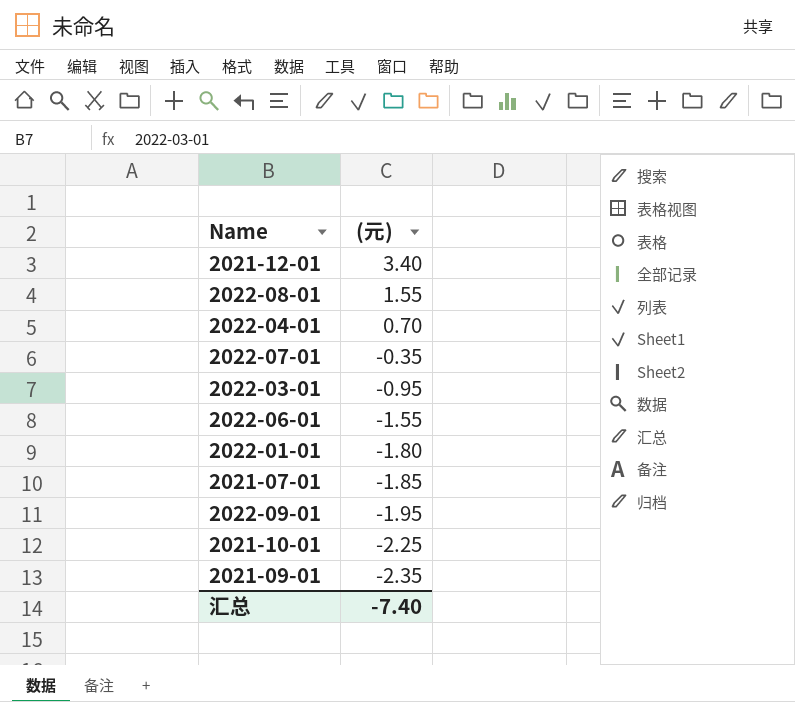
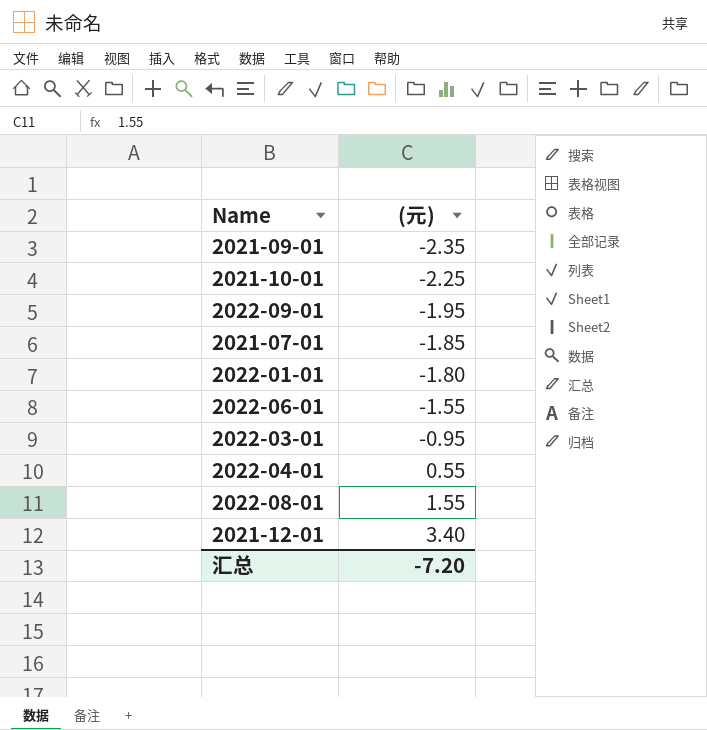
row order: (元) descending -> (元) ascending
row 2022-07-01: -0.35 -> none
2022-04-01 | (元): 0.70 -> 0.55
汇总 | (元): -7.40 -> -7.20

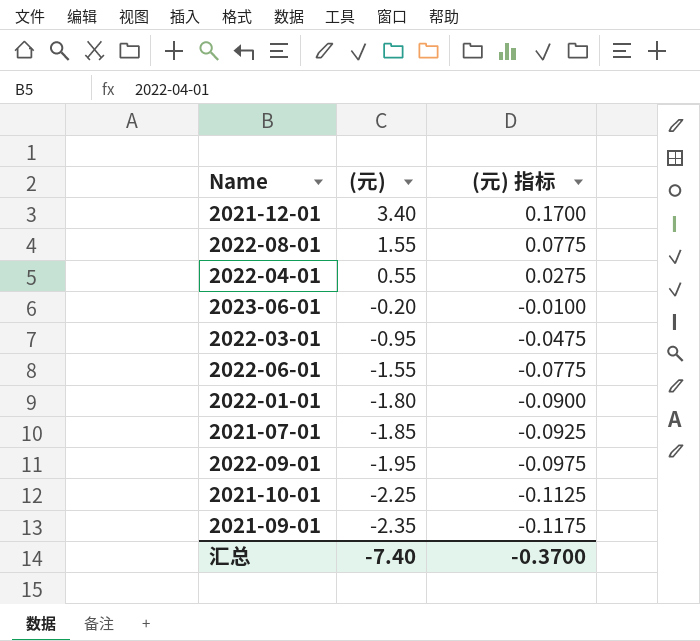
row order: (元) ascending -> (元) descending
column (元) 指标 | formula: none -> [(元)] * 0.05
row 2023-06-01: none -> -0.20 | -0.0100
汇总 | (元): -7.20 -> -7.40

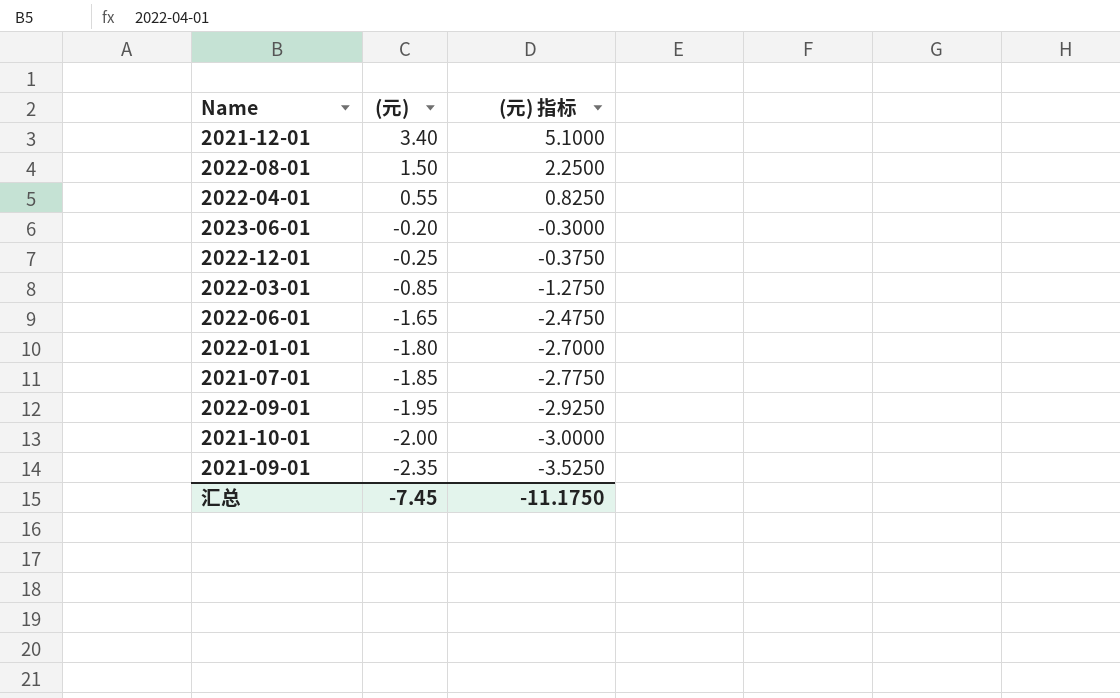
column (元) 指标 | formula: [(元)] * 0.05 -> [(元)] * 1.5
2022-08-01 | (元): 1.55 -> 1.50
row 2022-12-01: none -> -0.25 | -0.3750
2022-03-01 | (元): -0.95 -> -0.85
2022-06-01 | (元): -1.55 -> -1.65
2021-10-01 | (元): -2.25 -> -2.00
汇总 | (元): -7.40 -> -7.45
汇总 | (元) 指标: -0.3700 -> -11.1750

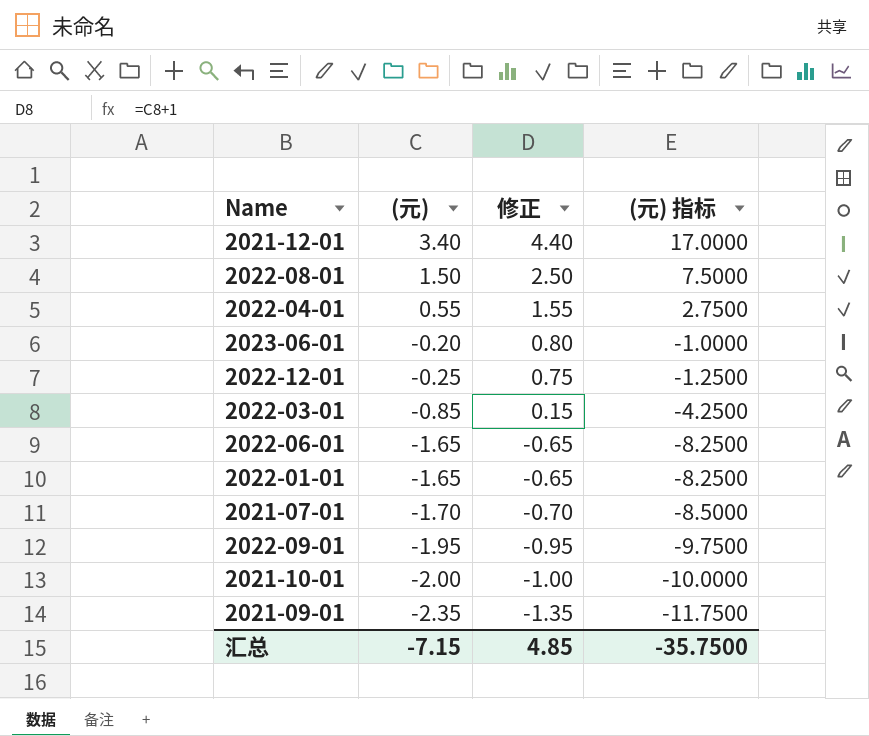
column 修正 | formula: none -> [(元)] + 1
column (元) 指标 | formula: [(元)] * 1.5 -> [(元)] * 5
2022-01-01 | (元): -1.80 -> -1.65
2021-07-01 | (元): -1.85 -> -1.70
汇总 | (元): -7.45 -> -7.15
汇总 | (元) 指标: -11.1750 -> -35.7500

